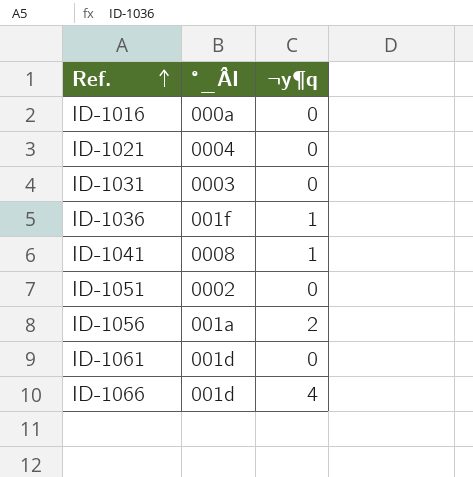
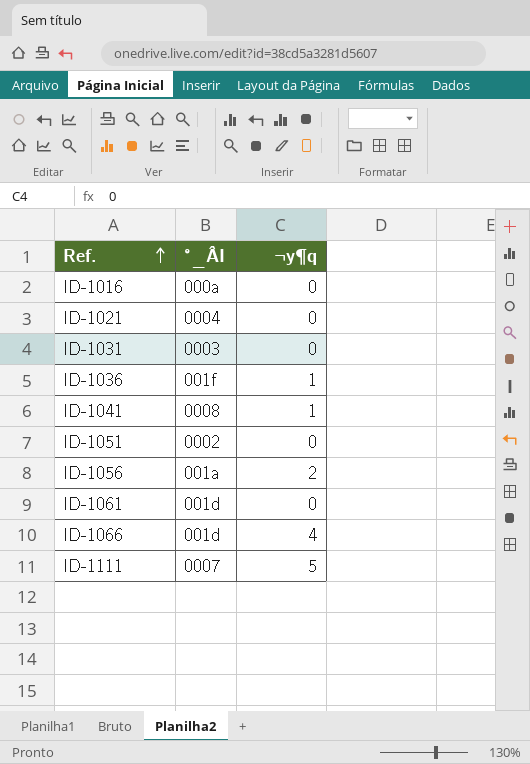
row ID-1111: none -> 0007 | 5

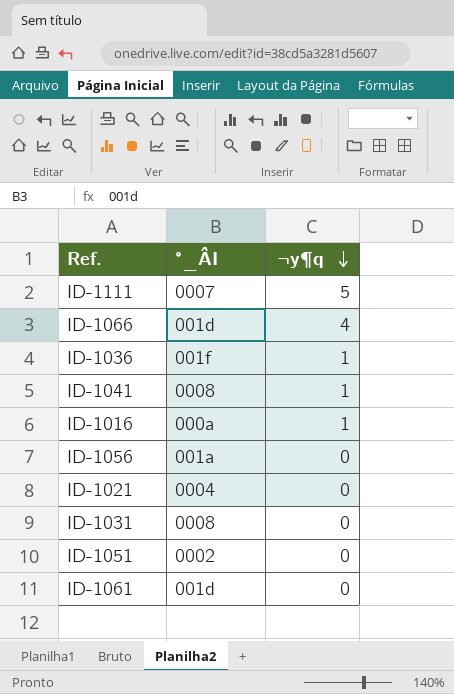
row order: Ref. ascending -> ¬y¶q descending
ID-1016 | ¬y¶q: 0 -> 1
ID-1056 | ¬y¶q: 2 -> 0
ID-1031 | °_ÂI: 0003 -> 0008

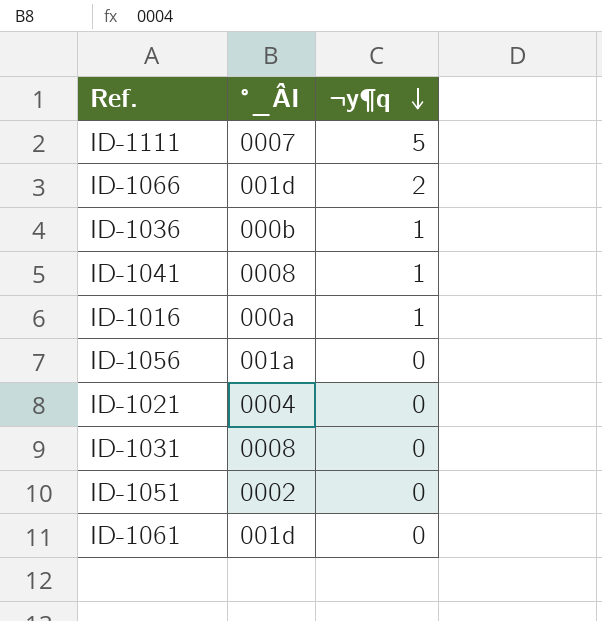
ID-1066 | ¬y¶q: 4 -> 2
ID-1036 | °_ÂI: 001f -> 000b

